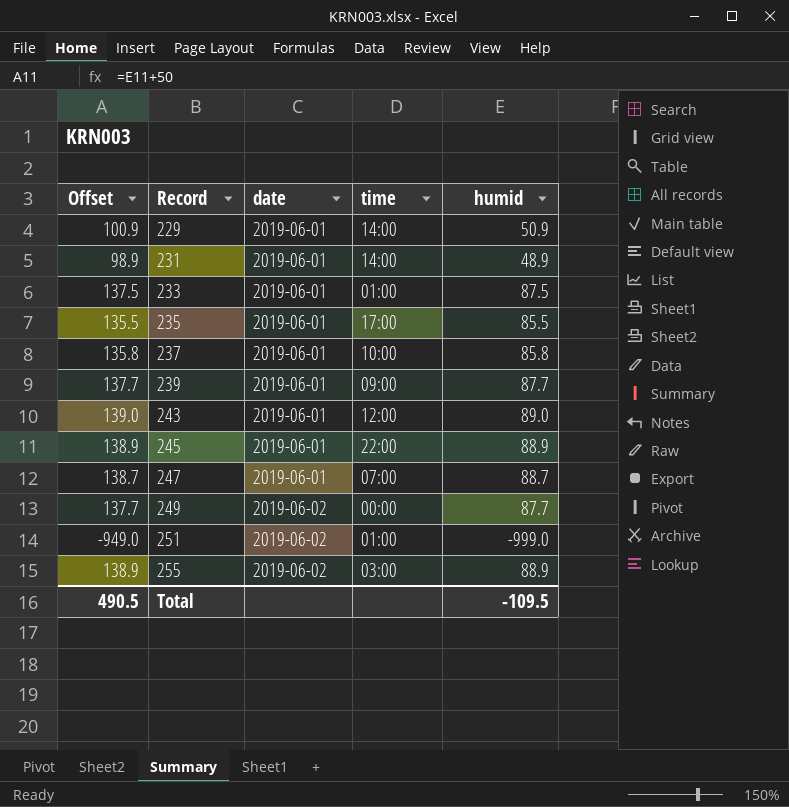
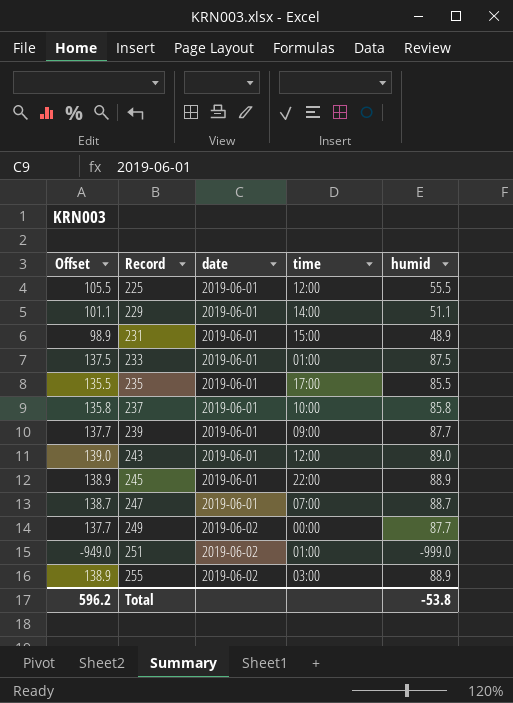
row 225: none -> 105.5 | 2019-06-01 | 12:00 | 55.5
229 | Offset: 100.9 -> 101.1
229 | humid: 50.9 -> 51.1
231 | time: 14:00 -> 15:00
Total | Offset: 490.5 -> 596.2
Total | humid: -109.5 -> -53.8

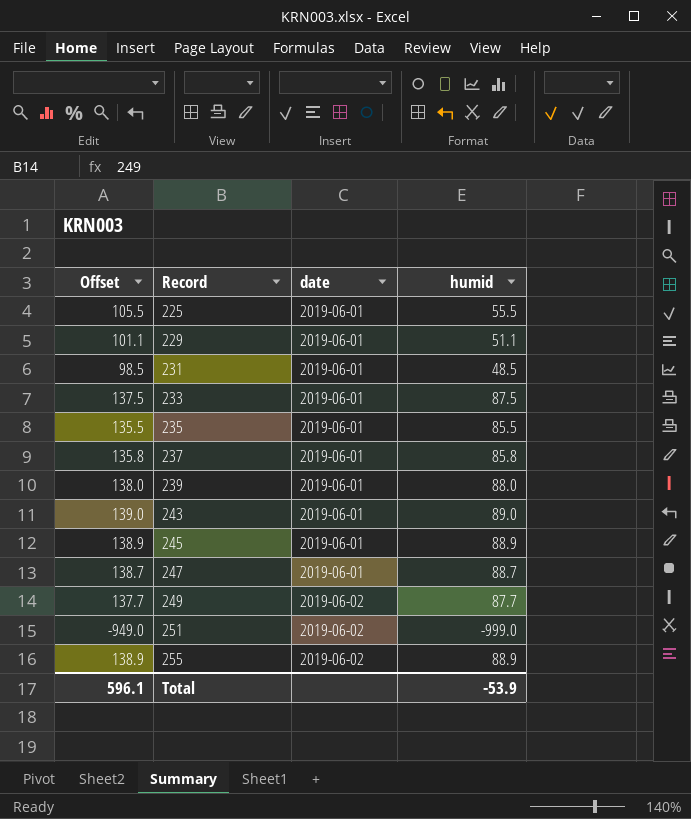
column time | position: 4 -> none
231 | Offset: 98.9 -> 98.5
231 | humid: 48.9 -> 48.5
239 | Offset: 137.7 -> 138.0
239 | humid: 87.7 -> 88.0
Total | Offset: 596.2 -> 596.1
Total | humid: -53.8 -> -53.9

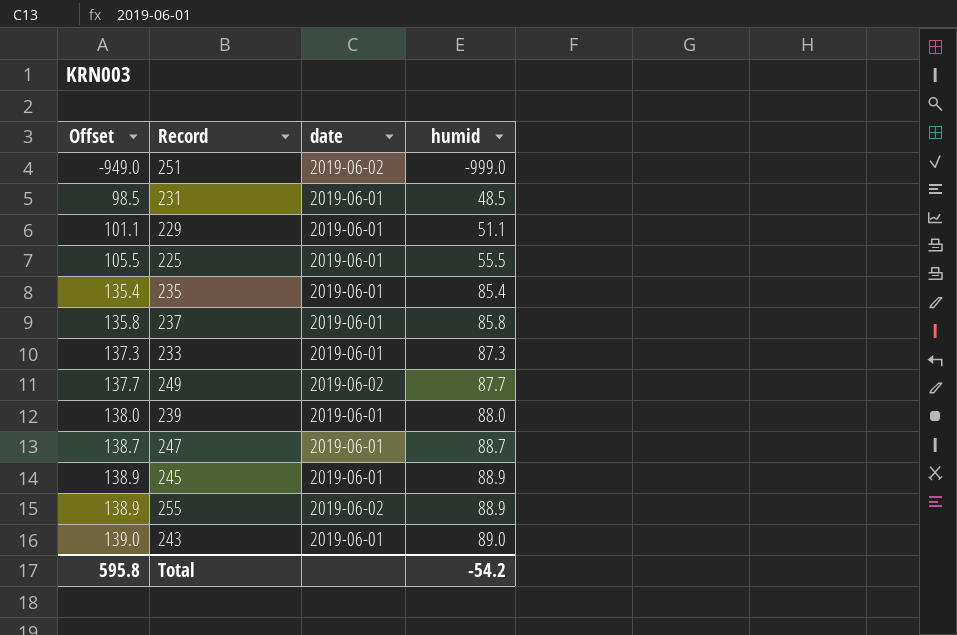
row order: Record ascending -> Offset ascending
235 | Offset: 135.5 -> 135.4
235 | humid: 85.5 -> 85.4
233 | Offset: 137.5 -> 137.3
233 | humid: 87.5 -> 87.3
Total | Offset: 596.1 -> 595.8
Total | humid: -53.9 -> -54.2

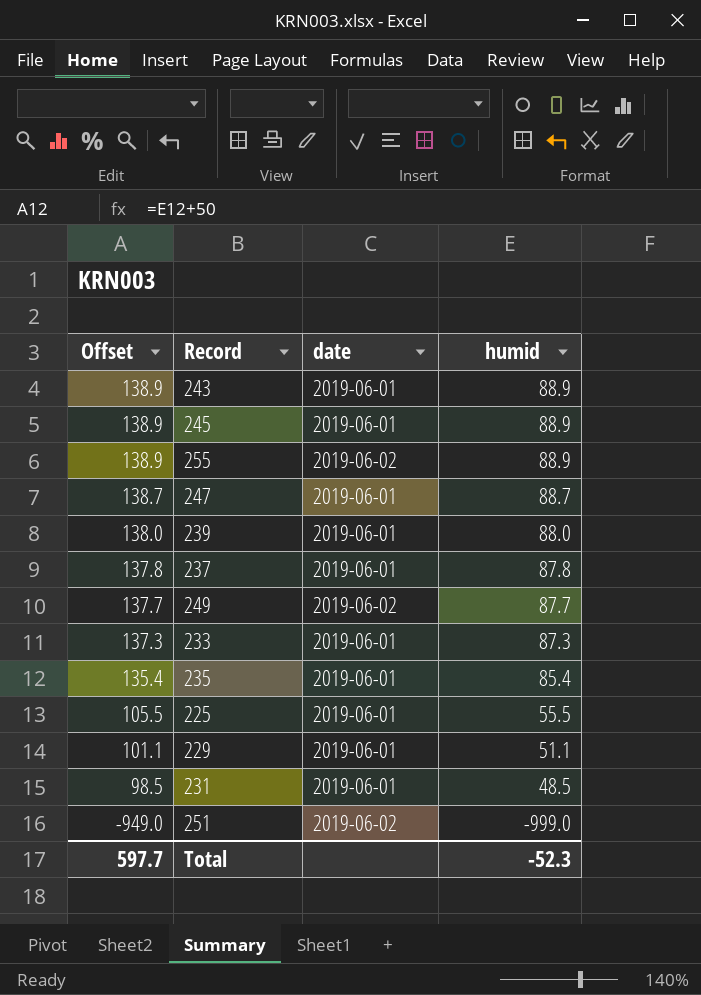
row order: Offset ascending -> Offset descending
243 | Offset: 139.0 -> 138.9
243 | humid: 89.0 -> 88.9
237 | Offset: 135.8 -> 137.8
237 | humid: 85.8 -> 87.8
Total | Offset: 595.8 -> 597.7
Total | humid: -54.2 -> -52.3

